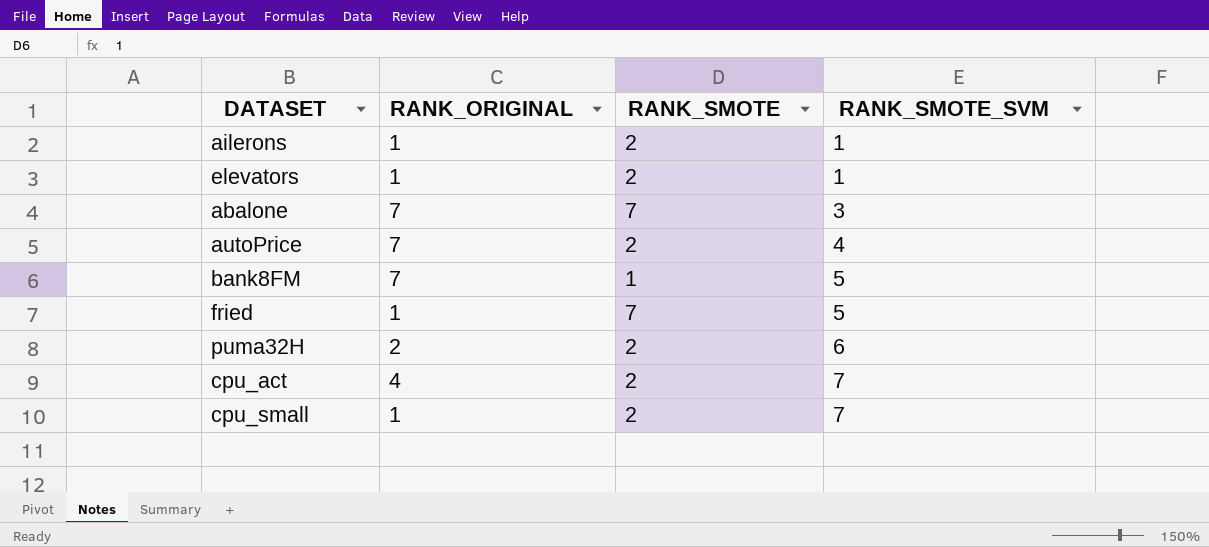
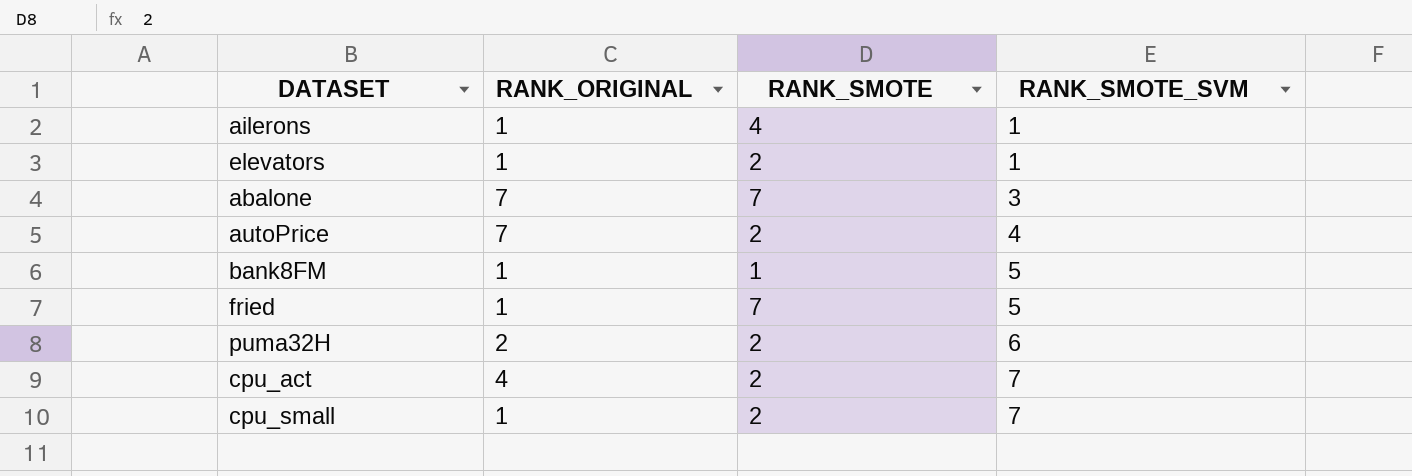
ailerons | RANK_SMOTE: 2 -> 4
bank8FM | RANK_ORIGINAL: 7 -> 1

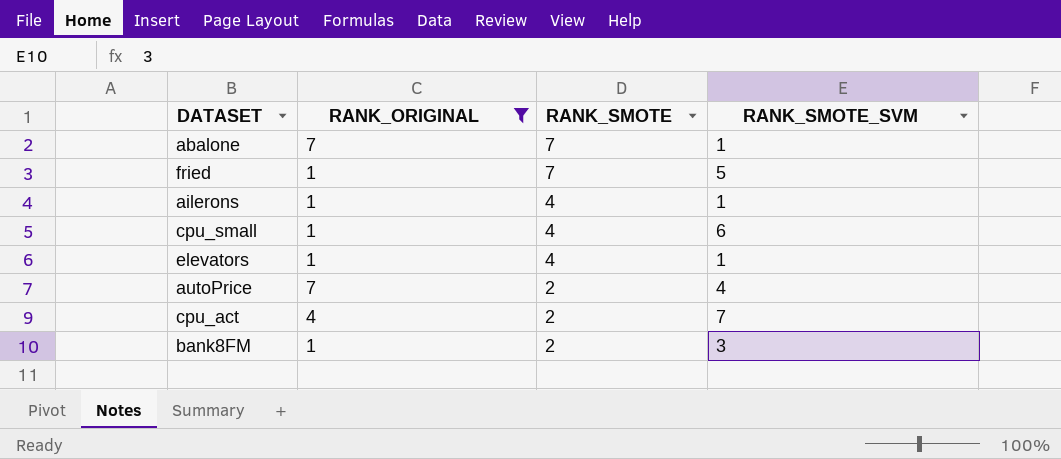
filter: none -> RANK_ORIGINAL != 2
row order: RANK_SMOTE_SVM ascending -> RANK_SMOTE descending
abalone | RANK_SMOTE_SVM: 3 -> 1
cpu_small | RANK_SMOTE: 2 -> 4
cpu_small | RANK_SMOTE_SVM: 7 -> 6
elevators | RANK_SMOTE: 2 -> 4
bank8FM | RANK_SMOTE: 1 -> 2
bank8FM | RANK_SMOTE_SVM: 5 -> 3

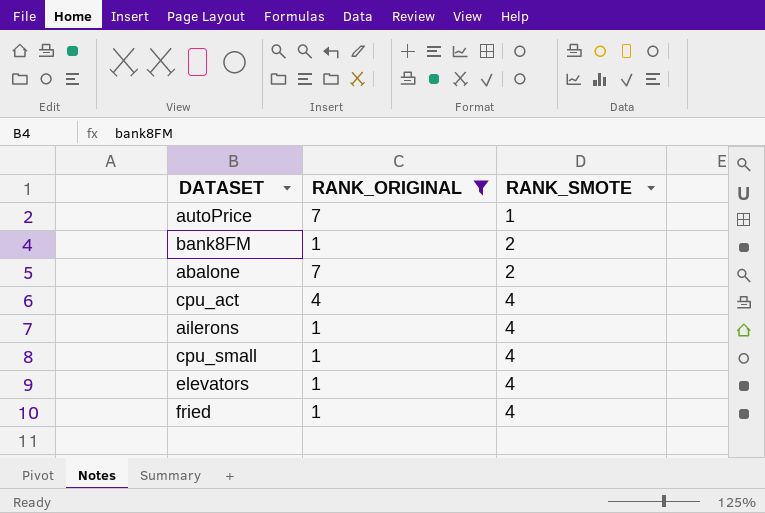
row order: RANK_SMOTE descending -> RANK_SMOTE ascending
column RANK_SMOTE_SVM | position: 4 -> none
autoPrice | RANK_SMOTE: 2 -> 1
abalone | RANK_SMOTE: 7 -> 2
cpu_act | RANK_SMOTE: 2 -> 4
fried | RANK_SMOTE: 7 -> 4

